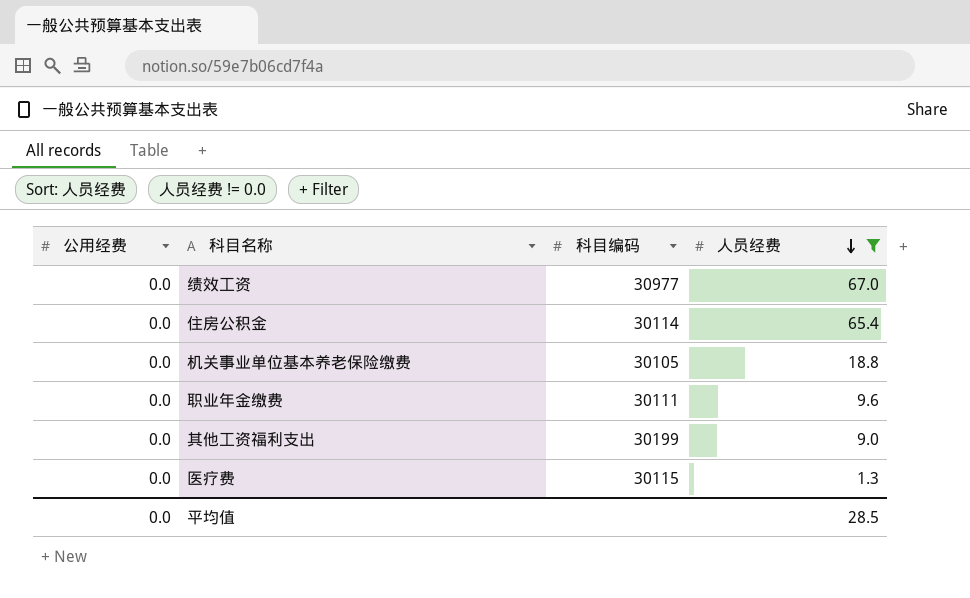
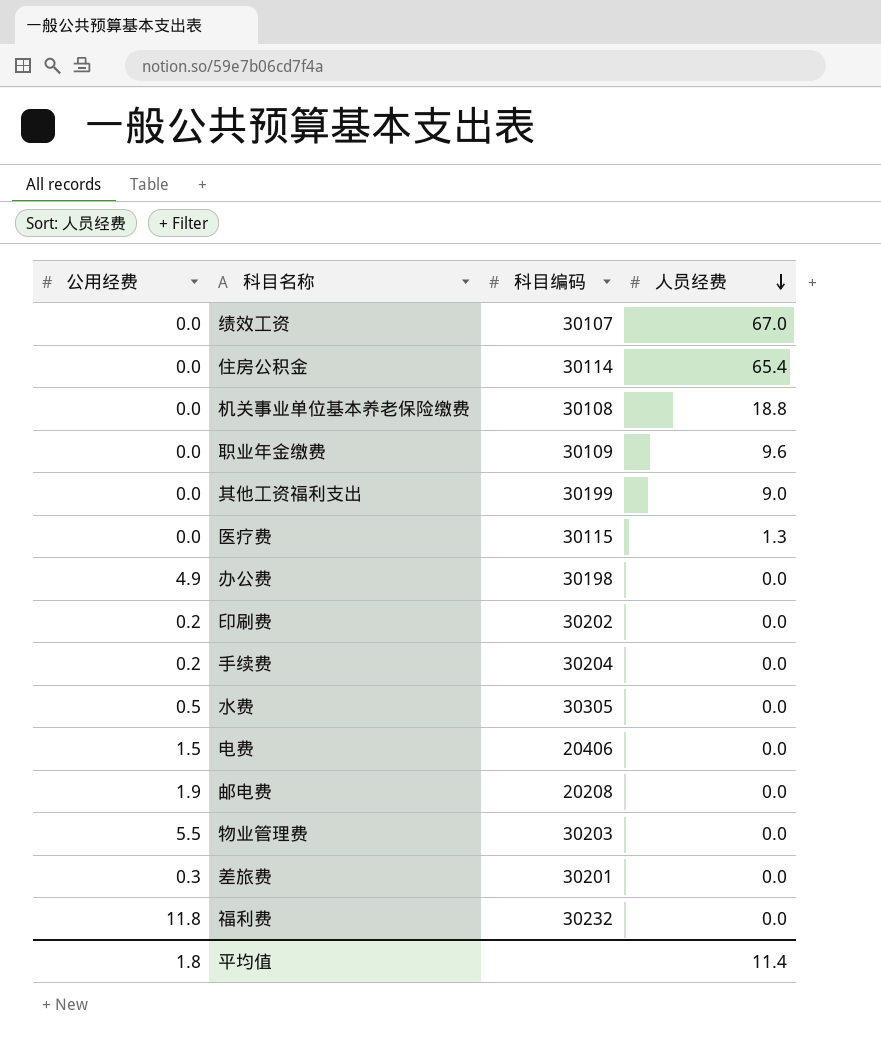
filter: 人员经费 != 0.0 -> none
绩效工资 | 科目编码: 30977 -> 30107
机关事业单位基本养老保险缴费 | 科目编码: 30105 -> 30108
职业年金缴费 | 科目编码: 30111 -> 30109
平均值 | 公用经费: 0.0 -> 1.8
平均值 | 人员经费: 28.5 -> 11.4

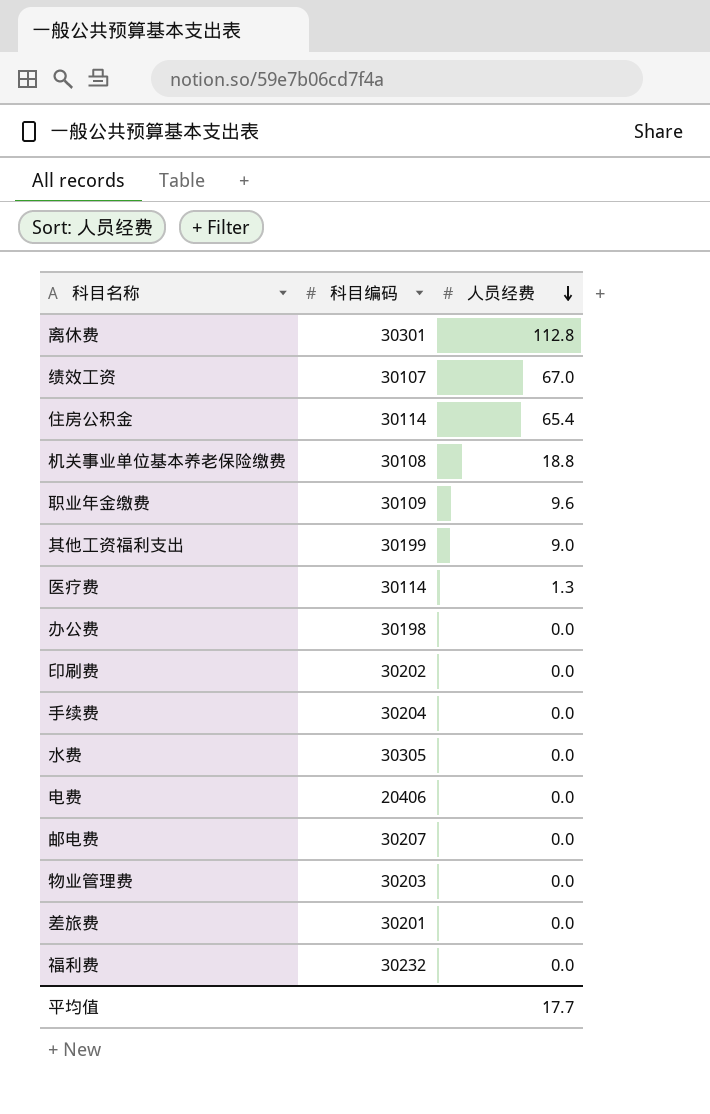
column 公用经费 | position: 1 -> none
row 离休费: none -> 30301 | 112.8
医疗费 | 科目编码: 30115 -> 30114
邮电费 | 科目编码: 20208 -> 30207
平均值 | 人员经费: 11.4 -> 17.7

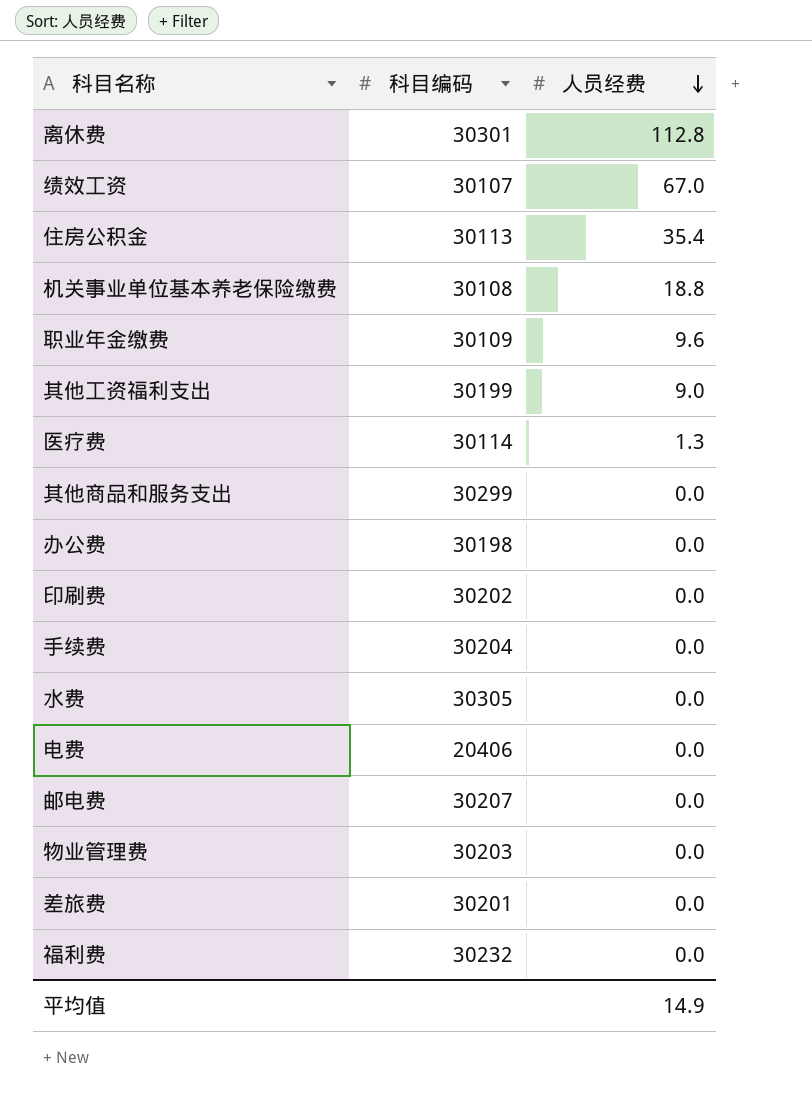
住房公积金 | 科目编码: 30114 -> 30113
住房公积金 | 人员经费: 65.4 -> 35.4
row 其他商品和服务支出: none -> 30299 | 0.0
平均值 | 人员经费: 17.7 -> 14.9

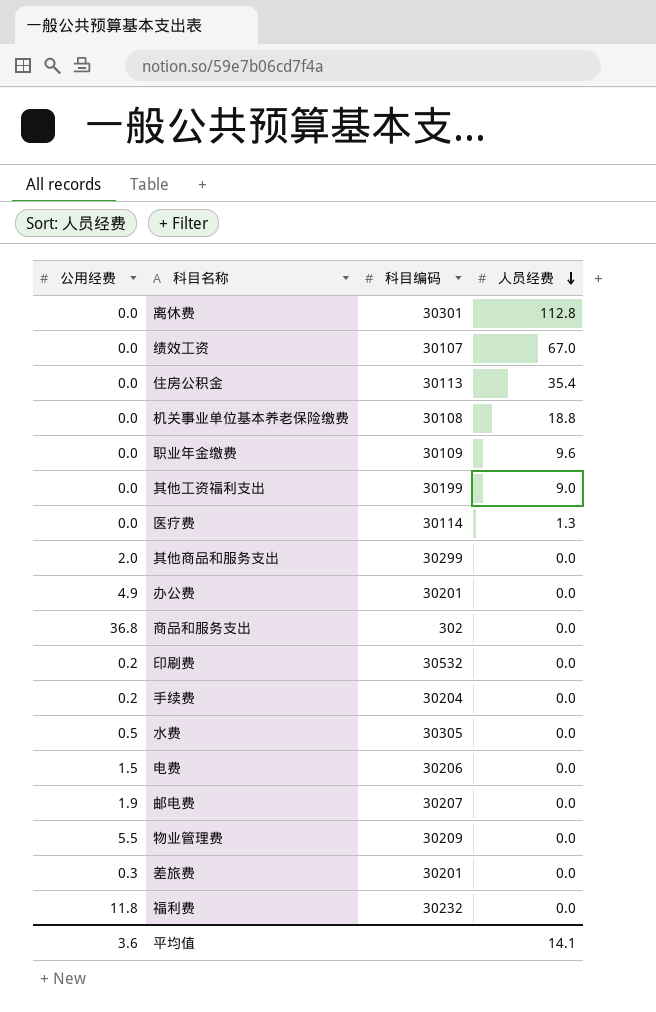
column 公用经费 | position: none -> 1
办公费 | 科目编码: 30198 -> 30201
row 商品和服务支出: none -> 36.8 | 302 | 0.0
印刷费 | 科目编码: 30202 -> 30532
电费 | 科目编码: 20406 -> 30206
物业管理费 | 科目编码: 30203 -> 30209
平均值 | 人员经费: 14.9 -> 14.1

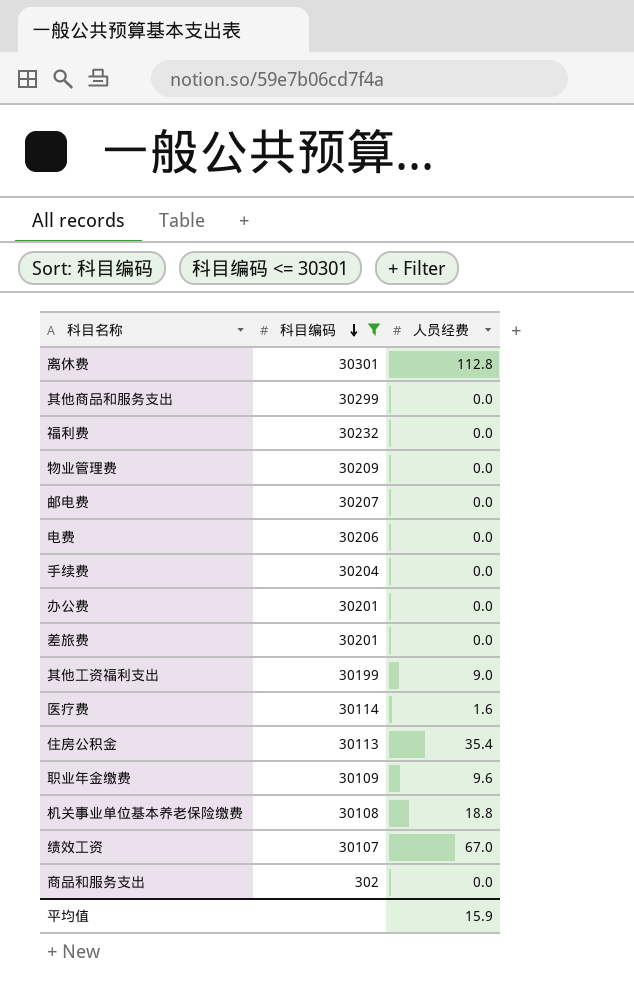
filter: none -> 科目编码 <= 30301
row order: 人员经费 descending -> 科目编码 descending
column 公用经费 | position: 1 -> none
医疗费 | 人员经费: 1.3 -> 1.6
平均值 | 人员经费: 14.1 -> 15.9

